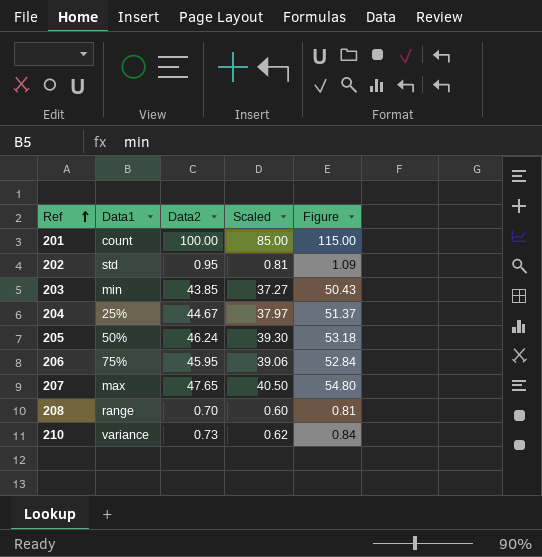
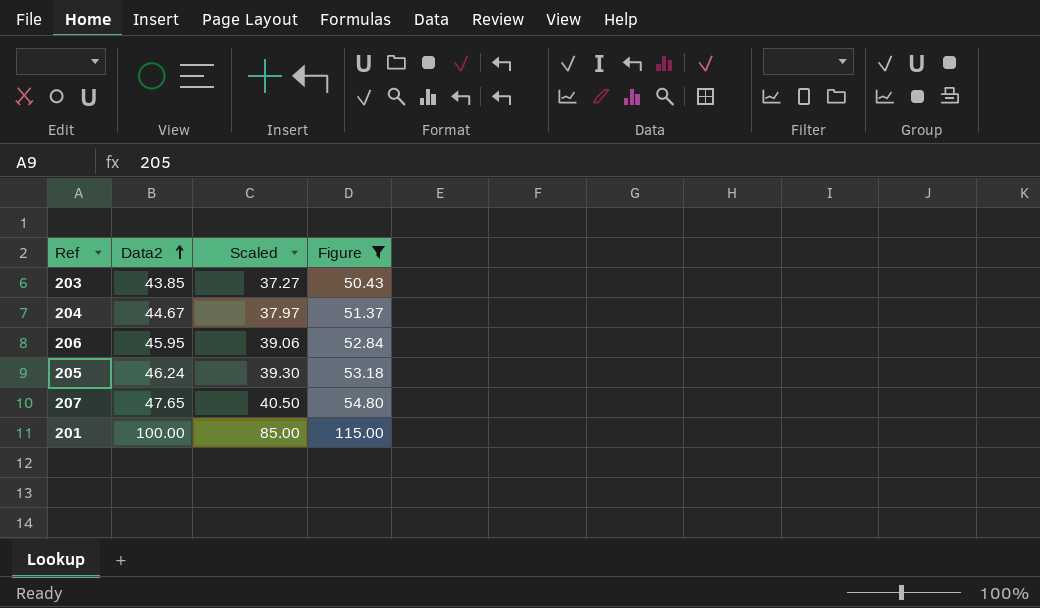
filter: none -> Figure >= 50.43
row order: Ref ascending -> Data2 ascending
column Data1 | position: 2 -> none

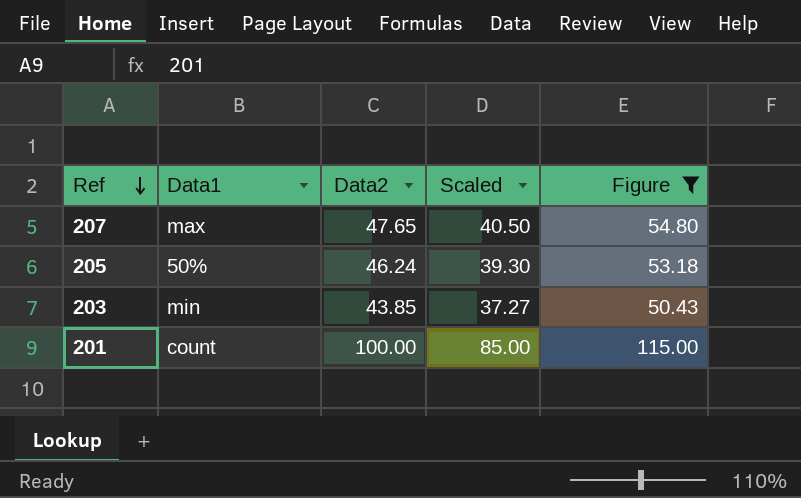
row order: Data2 ascending -> Ref descending
column Data1 | position: none -> 2
row 204: 44.67 | 37.97 | 51.37 -> none
row 206: 45.95 | 39.06 | 52.84 -> none

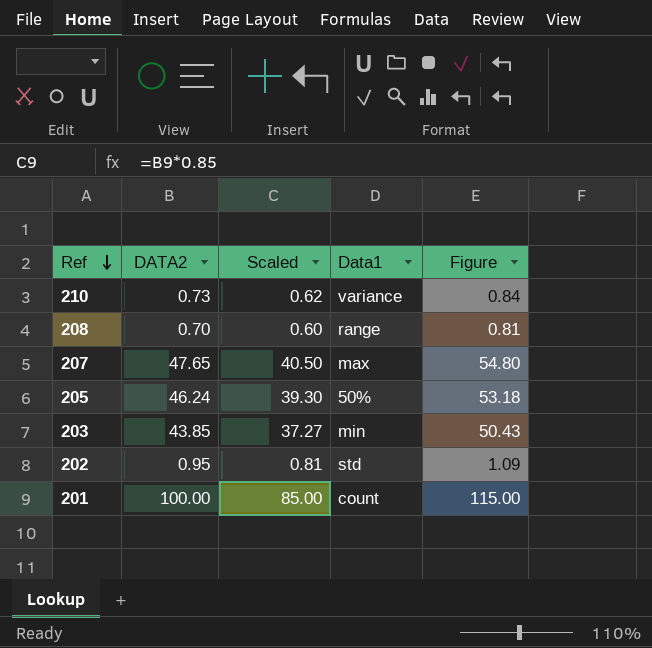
filter: Figure >= 50.43 -> none
column name: Data2 -> DATA2
column Data1 | position: 2 -> 4

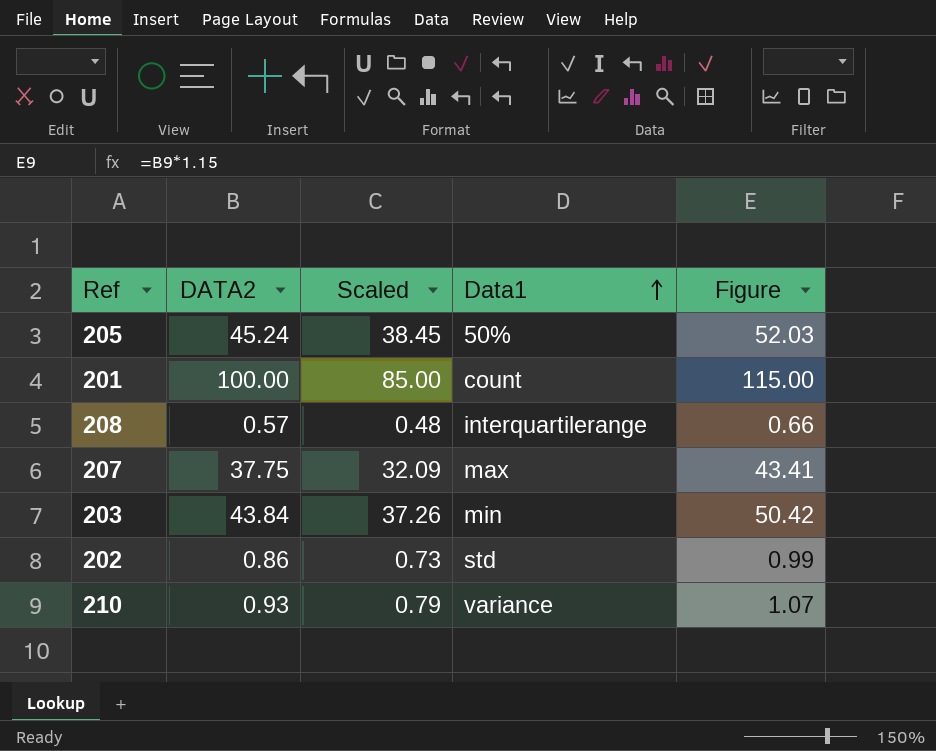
row order: Ref descending -> Data1 ascending
205 | DATA2: 46.24 -> 45.24
205 | Scaled: 39.30 -> 38.45
205 | Figure: 53.18 -> 52.03
208 | DATA2: 0.70 -> 0.57
208 | Scaled: 0.60 -> 0.48
208 | Data1: range -> interquartilerange
208 | Figure: 0.81 -> 0.66
207 | DATA2: 47.65 -> 37.75
207 | Scaled: 40.50 -> 32.09
207 | Figure: 54.80 -> 43.41
203 | DATA2: 43.85 -> 43.84
203 | Scaled: 37.27 -> 37.26
203 | Figure: 50.43 -> 50.42
202 | DATA2: 0.95 -> 0.86
202 | Scaled: 0.81 -> 0.73
202 | Figure: 1.09 -> 0.99
210 | DATA2: 0.73 -> 0.93
210 | Scaled: 0.62 -> 0.79
210 | Figure: 0.84 -> 1.07

